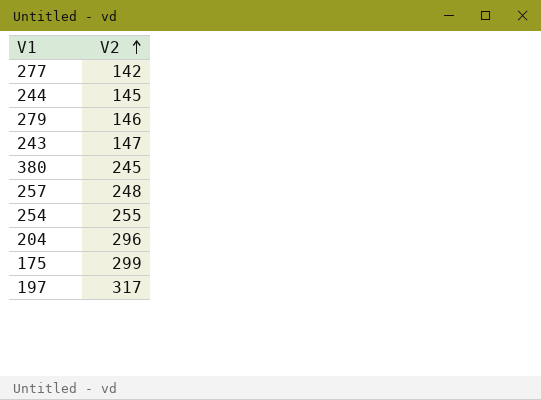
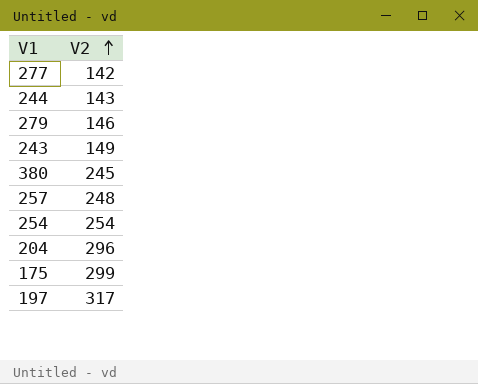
244 | V2: 145 -> 143
243 | V2: 147 -> 149
254 | V2: 255 -> 254

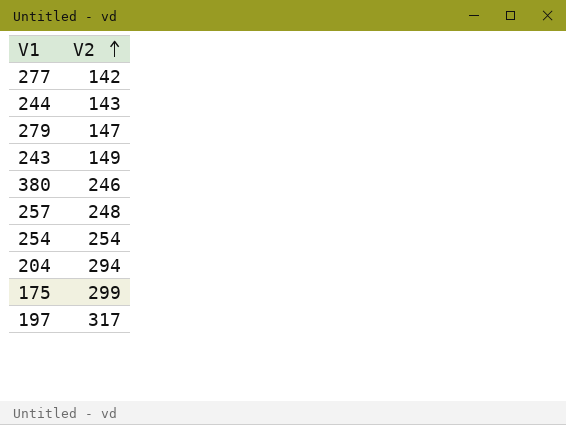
279 | V2: 146 -> 147
380 | V2: 245 -> 246
204 | V2: 296 -> 294

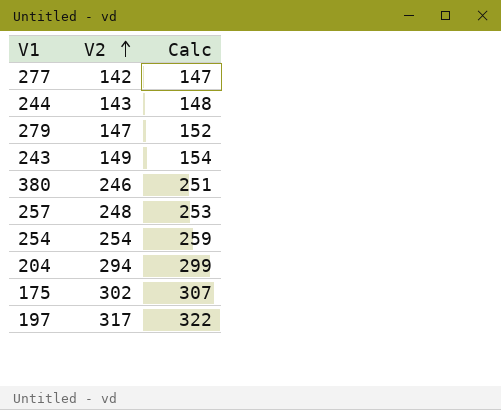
column Calc | formula: none -> [V2] + 5
175 | V2: 299 -> 302

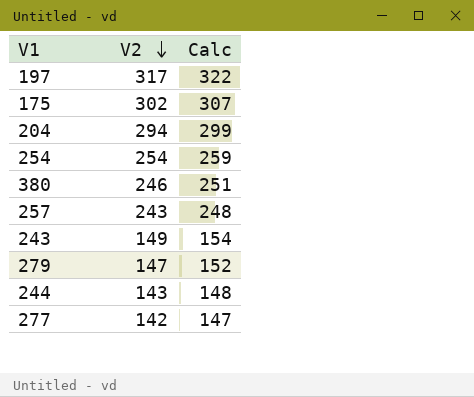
row order: V2 ascending -> V2 descending
257 | V2: 248 -> 243
257 | Calc: 253 -> 248

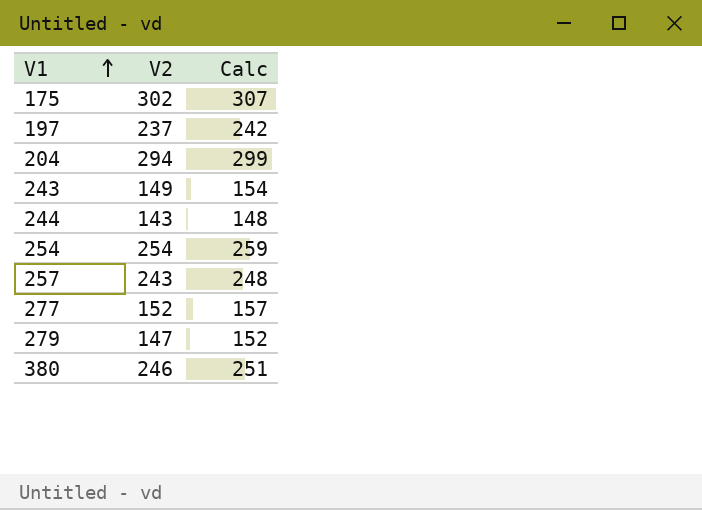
row order: V2 descending -> V1 ascending
197 | V2: 317 -> 237
197 | Calc: 322 -> 242
277 | V2: 142 -> 152
277 | Calc: 147 -> 157

